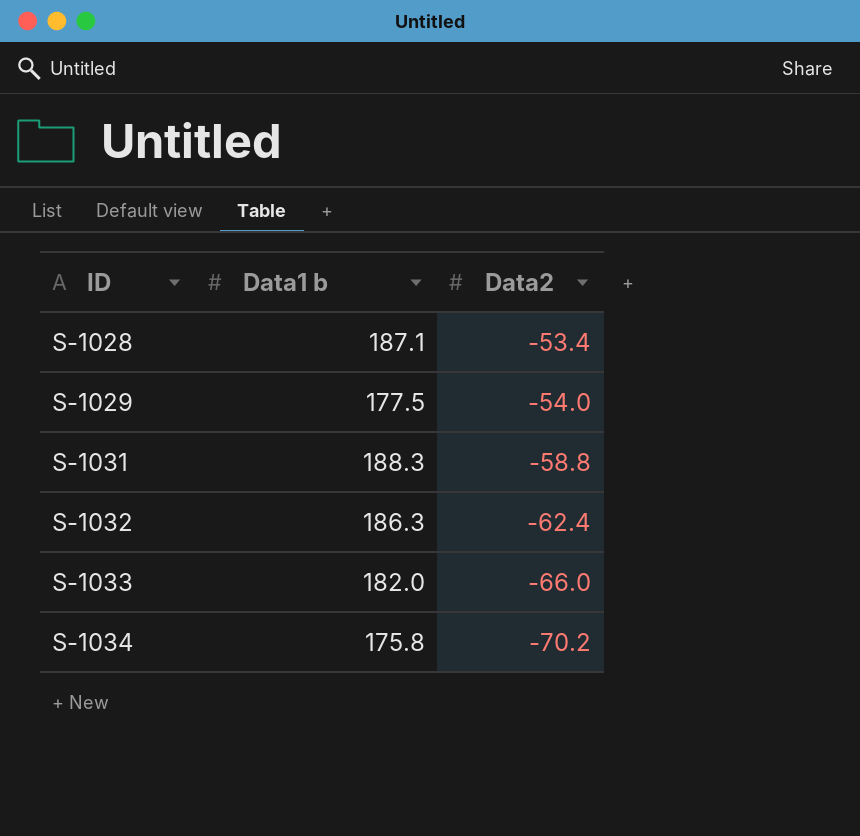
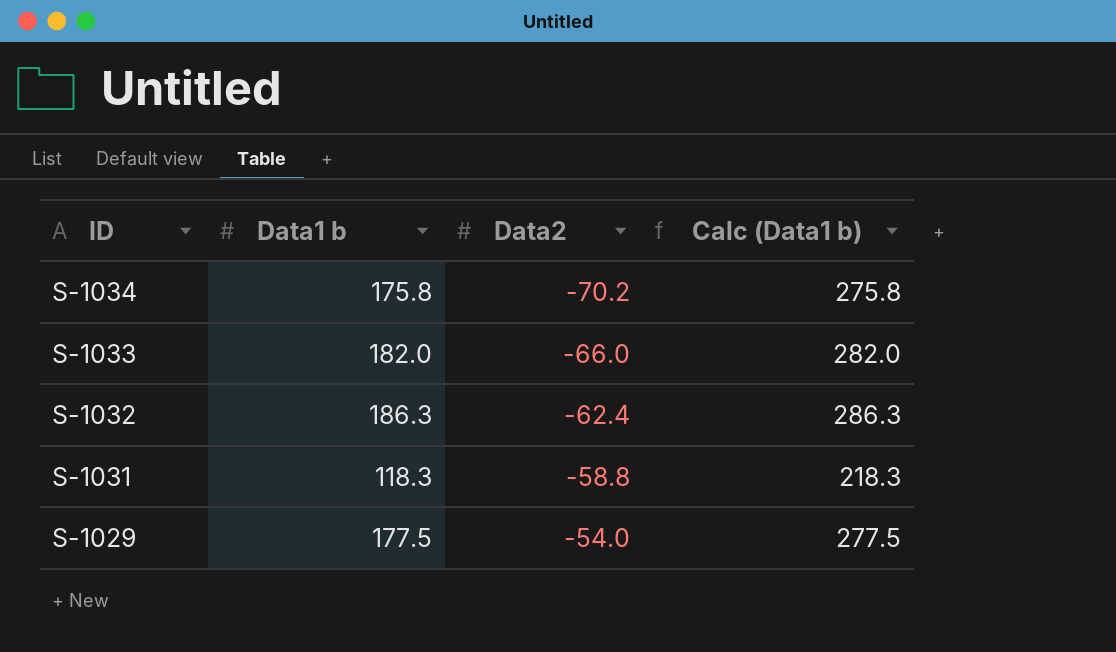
row order: ID ascending -> ID descending
column Calc (Data1 b) | formula: none -> [Data1 b] + 100
row S-1028: 187.1 | -53.4 -> none
S-1031 | Data1 b: 188.3 -> 118.3

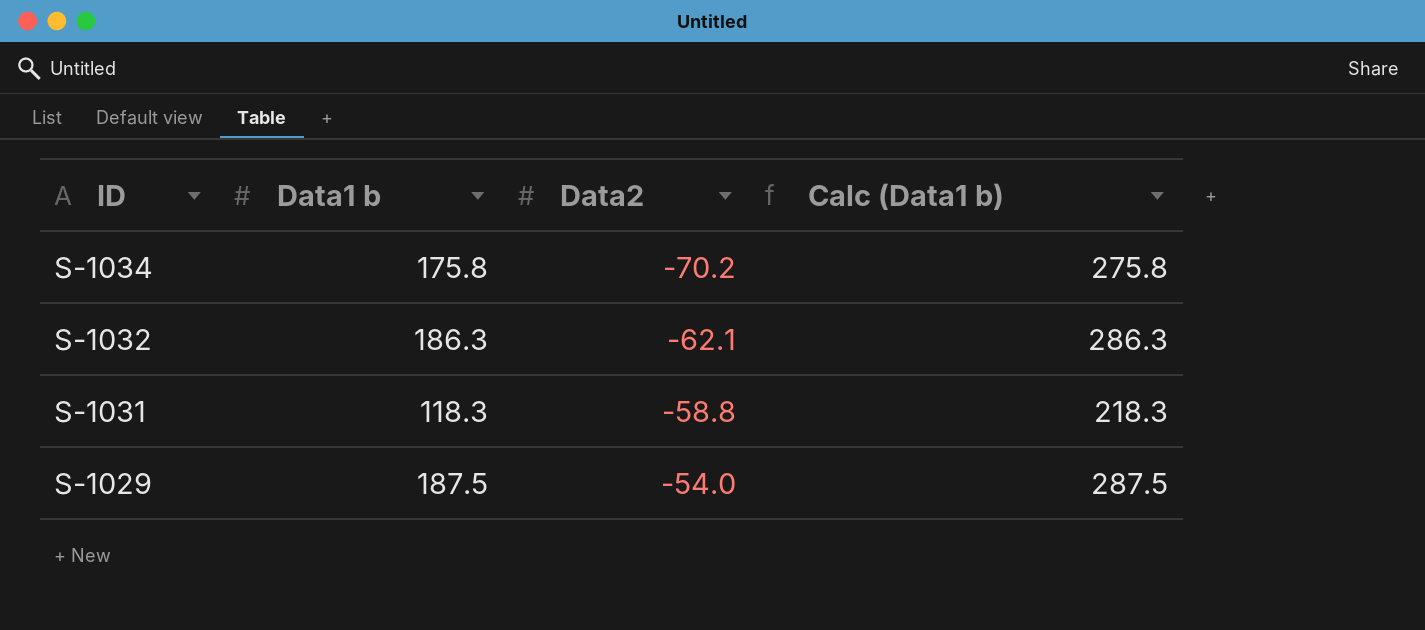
row S-1033: 182.0 | -66.0 | 282.0 -> none
S-1032 | Data2: -62.4 -> -62.1
S-1029 | Data1 b: 177.5 -> 187.5
S-1029 | Calc (Data1 b): 277.5 -> 287.5

